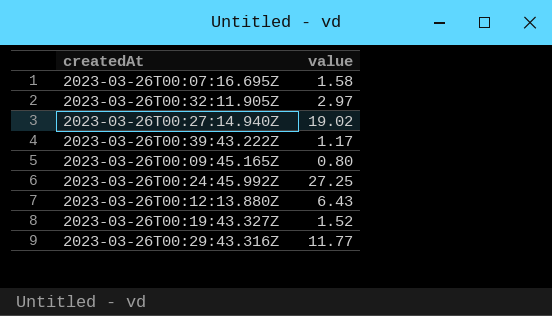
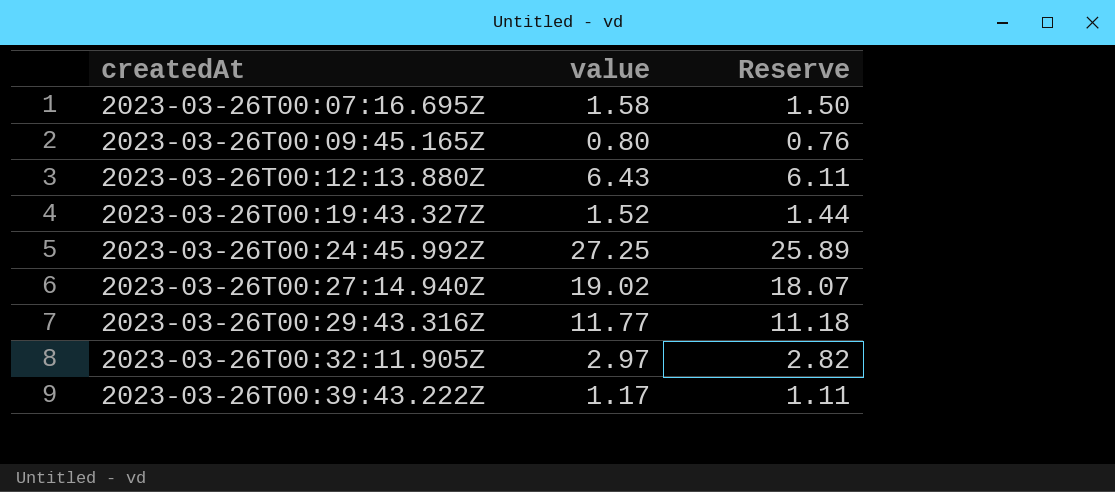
row order: none -> createdAt ascending
column Reserve | formula: none -> [value] * 0.95

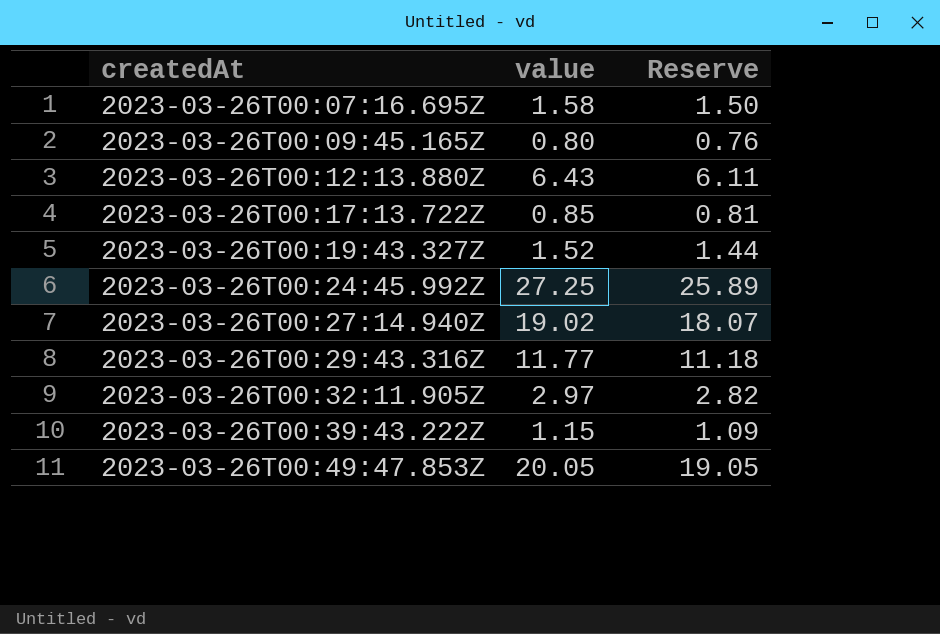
row 2023-03-26T00:17:13.722Z: none -> 0.85 | 0.81
2023-03-26T00:39:43.222Z | value: 1.17 -> 1.15
2023-03-26T00:39:43.222Z | Reserve: 1.11 -> 1.09
row 2023-03-26T00:49:47.853Z: none -> 20.05 | 19.05

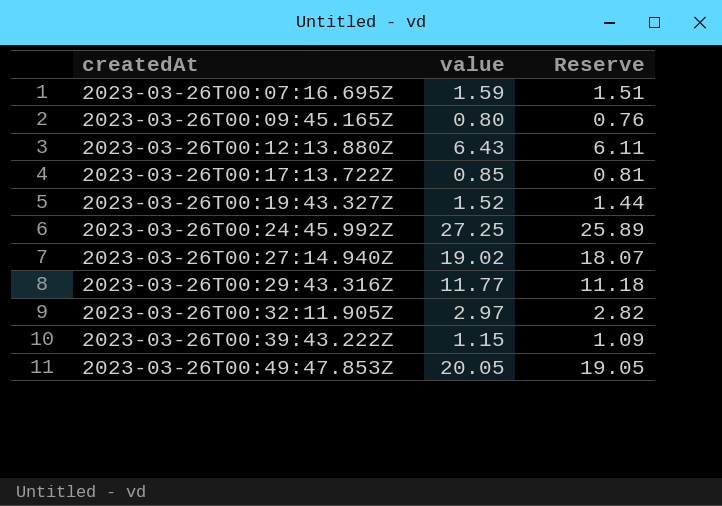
2023-03-26T00:07:16.695Z | value: 1.58 -> 1.59
2023-03-26T00:07:16.695Z | Reserve: 1.50 -> 1.51

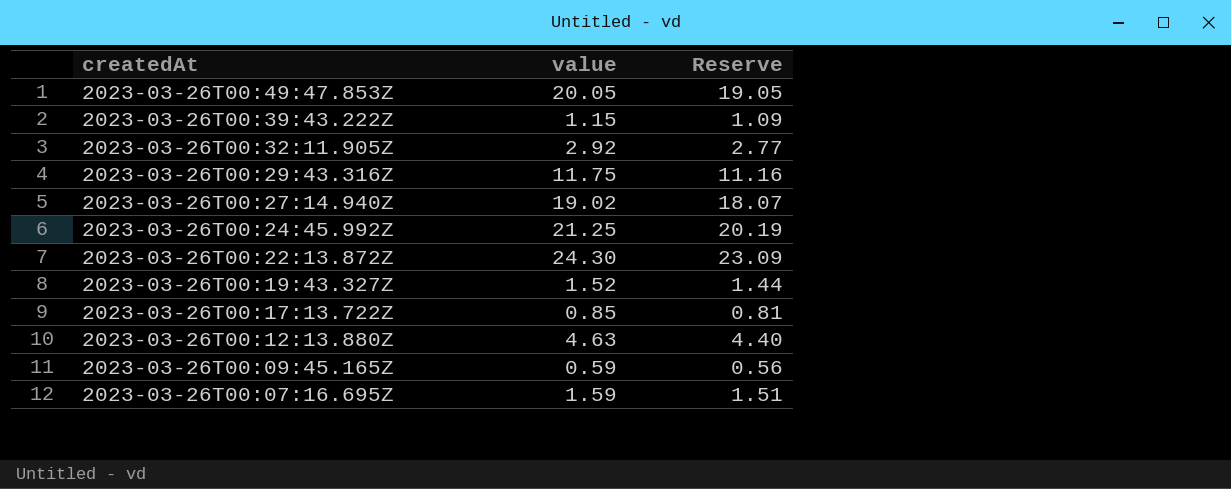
row order: createdAt ascending -> createdAt descending
2023-03-26T00:32:11.905Z | value: 2.97 -> 2.92
2023-03-26T00:32:11.905Z | Reserve: 2.82 -> 2.77
2023-03-26T00:29:43.316Z | value: 11.77 -> 11.75
2023-03-26T00:29:43.316Z | Reserve: 11.18 -> 11.16
2023-03-26T00:24:45.992Z | value: 27.25 -> 21.25
2023-03-26T00:24:45.992Z | Reserve: 25.89 -> 20.19
row 2023-03-26T00:22:13.872Z: none -> 24.30 | 23.09
2023-03-26T00:12:13.880Z | value: 6.43 -> 4.63
2023-03-26T00:12:13.880Z | Reserve: 6.11 -> 4.40
2023-03-26T00:09:45.165Z | value: 0.80 -> 0.59
2023-03-26T00:09:45.165Z | Reserve: 0.76 -> 0.56

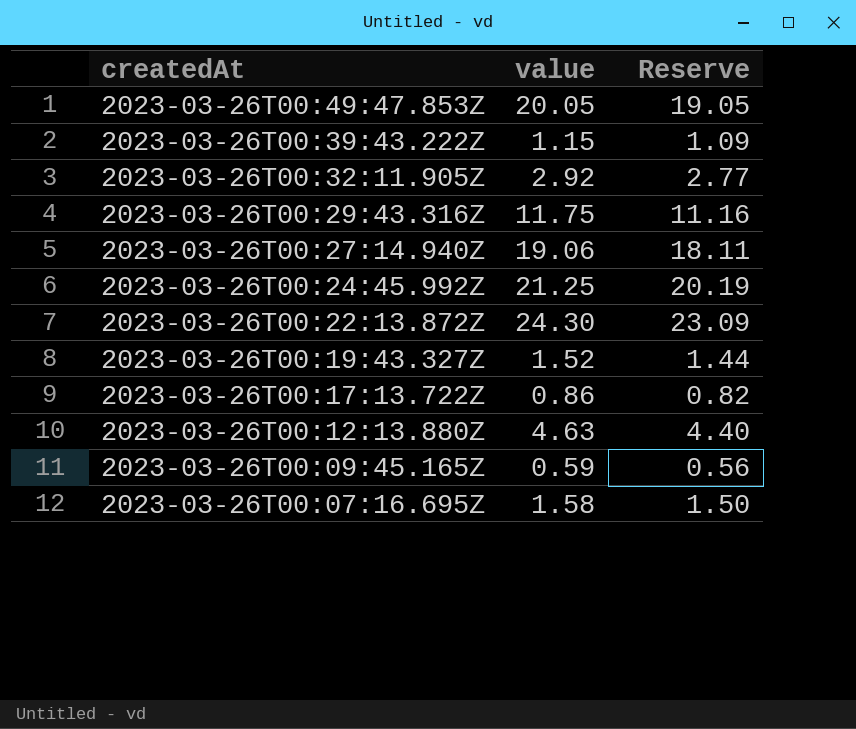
2023-03-26T00:27:14.940Z | value: 19.02 -> 19.06
2023-03-26T00:27:14.940Z | Reserve: 18.07 -> 18.11
2023-03-26T00:17:13.722Z | value: 0.85 -> 0.86
2023-03-26T00:17:13.722Z | Reserve: 0.81 -> 0.82
2023-03-26T00:07:16.695Z | value: 1.59 -> 1.58
2023-03-26T00:07:16.695Z | Reserve: 1.51 -> 1.50

